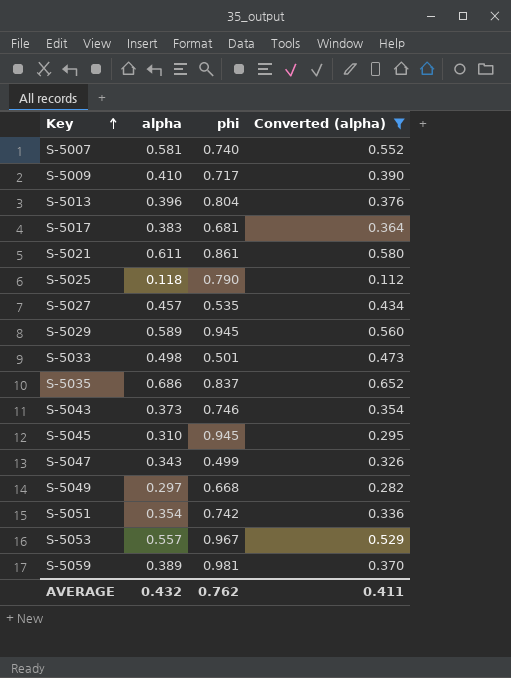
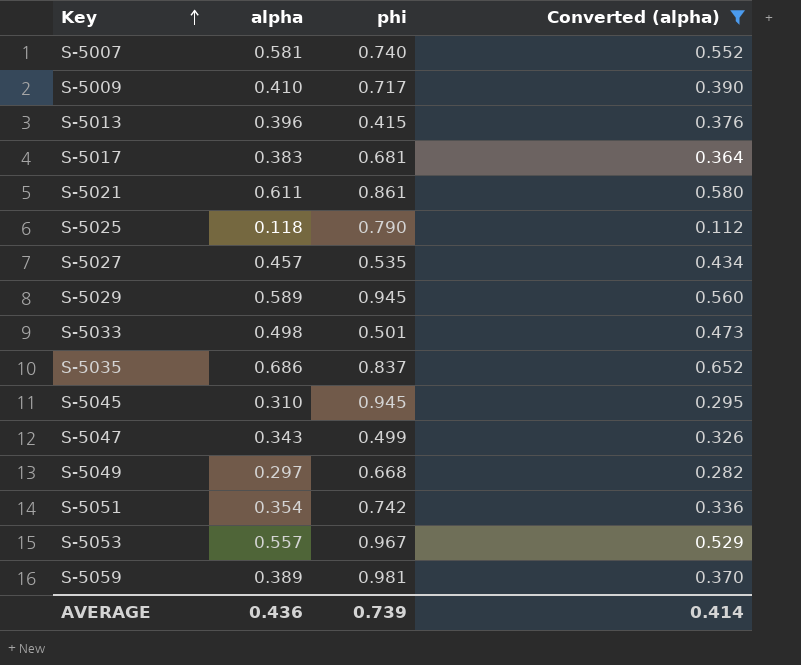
row S-5043: 0.373 | 0.746 | 0.354 -> none
S-5013 | phi: 0.804 -> 0.415
AVERAGE | alpha: 0.432 -> 0.436
AVERAGE | phi: 0.762 -> 0.739
AVERAGE | Converted (alpha): 0.411 -> 0.414

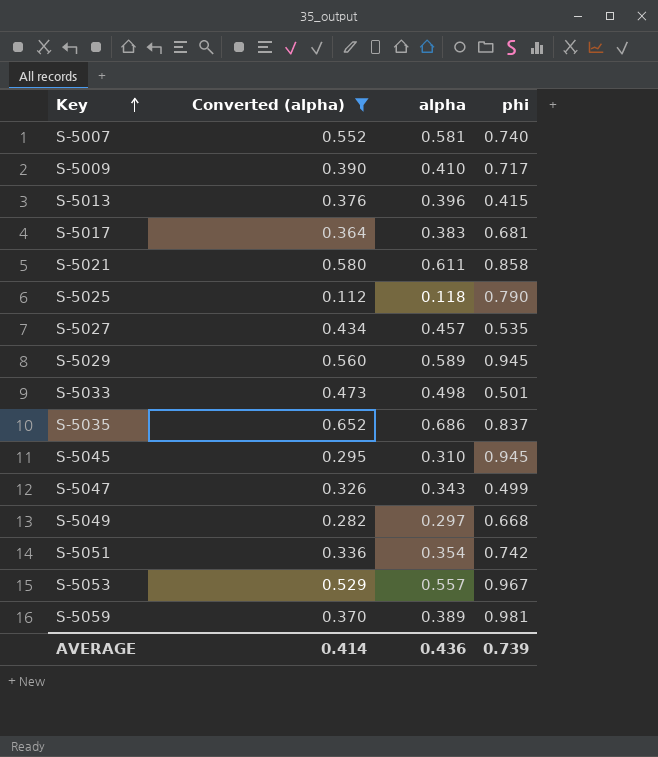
column Converted (alpha) | position: 4 -> 2
S-5021 | phi: 0.861 -> 0.858

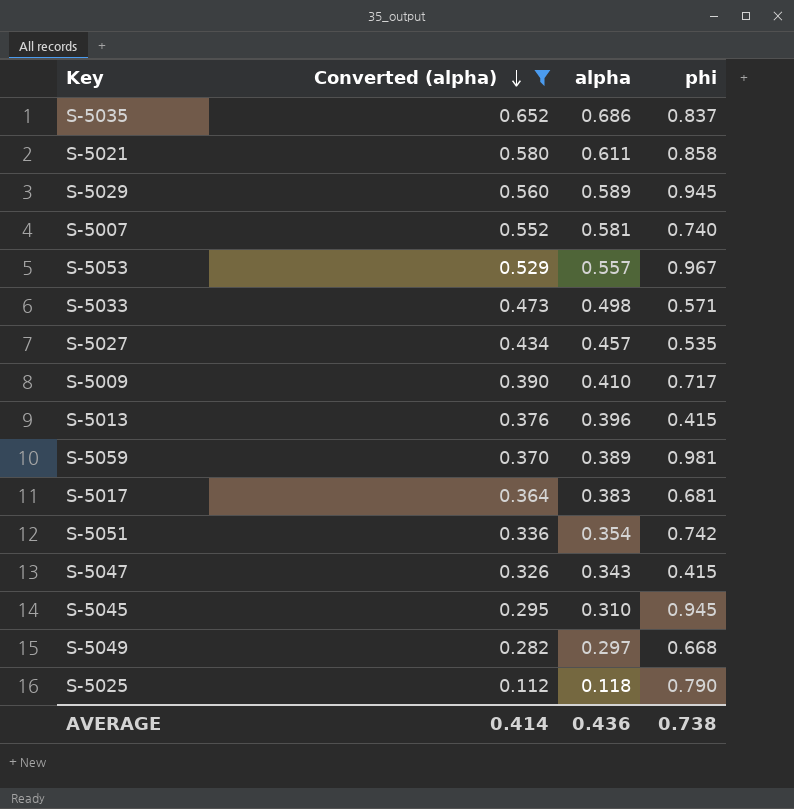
row order: Key ascending -> Converted (alpha) descending
S-5033 | phi: 0.501 -> 0.571
S-5047 | phi: 0.499 -> 0.415
AVERAGE | phi: 0.739 -> 0.738

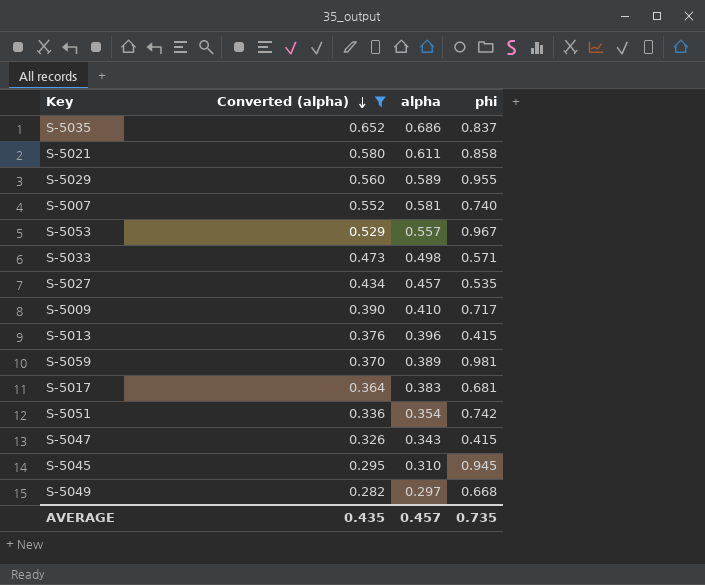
row S-5025: 0.112 | 0.118 | 0.790 -> none
S-5029 | phi: 0.945 -> 0.955
AVERAGE | Converted (alpha): 0.414 -> 0.435
AVERAGE | alpha: 0.436 -> 0.457
AVERAGE | phi: 0.738 -> 0.735

